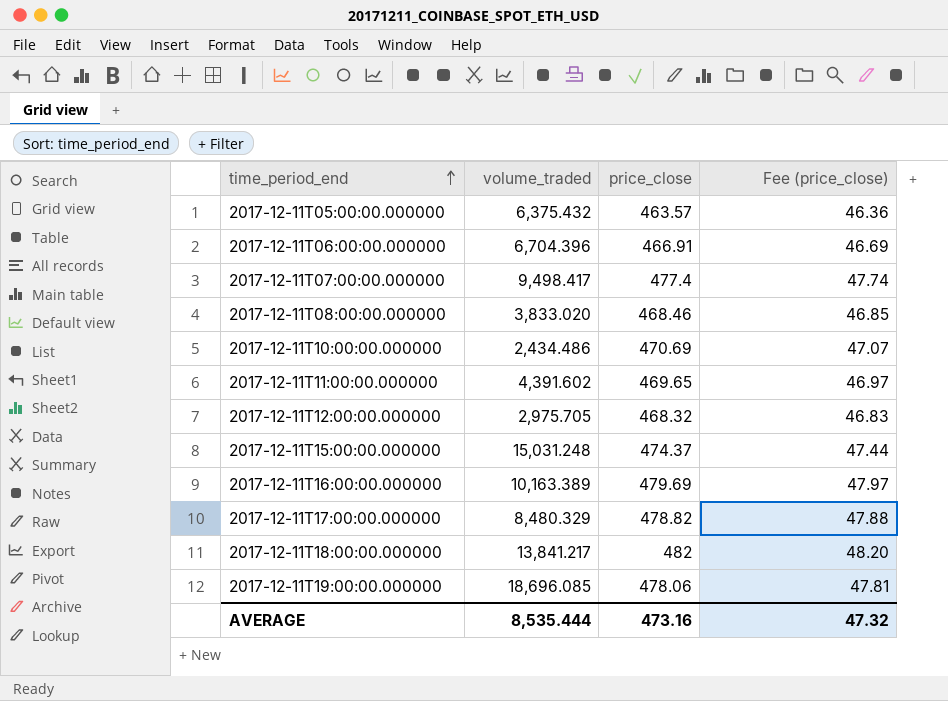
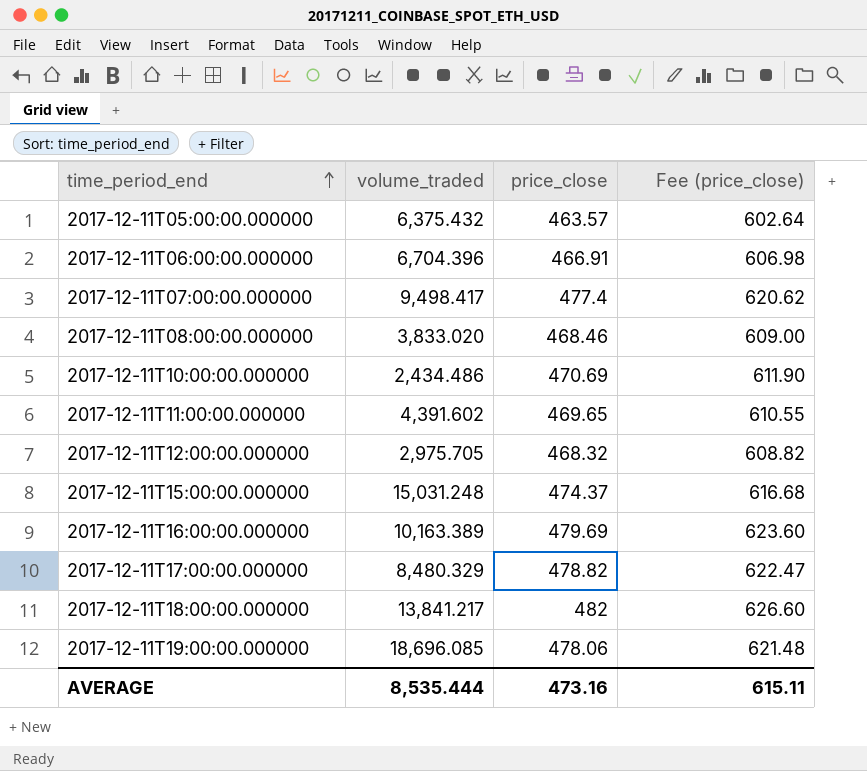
column Fee (price_close) | formula: [price_close] * 0.1 -> [price_close] * 1.3
AVERAGE | Fee (price_close): 47.32 -> 615.11

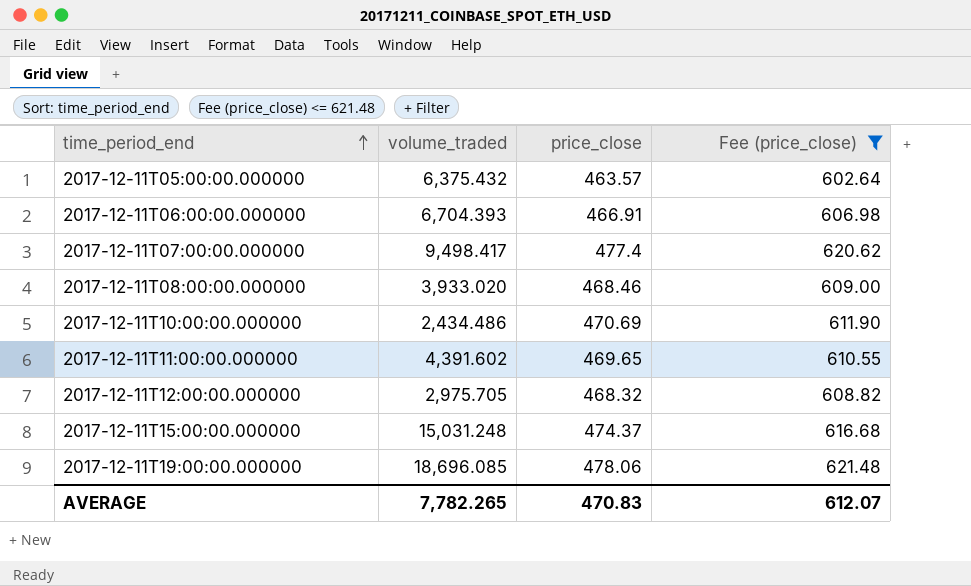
filter: none -> Fee (price_close) <= 621.48
2017-12-11T06:00:00.000000 | volume_traded: 6,704.396 -> 6,704.393
2017-12-11T08:00:00.000000 | volume_traded: 3,833.020 -> 3,933.020
AVERAGE | volume_traded: 8,535.444 -> 7,782.265
AVERAGE | price_close: 473.16 -> 470.83
AVERAGE | Fee (price_close): 615.11 -> 612.07

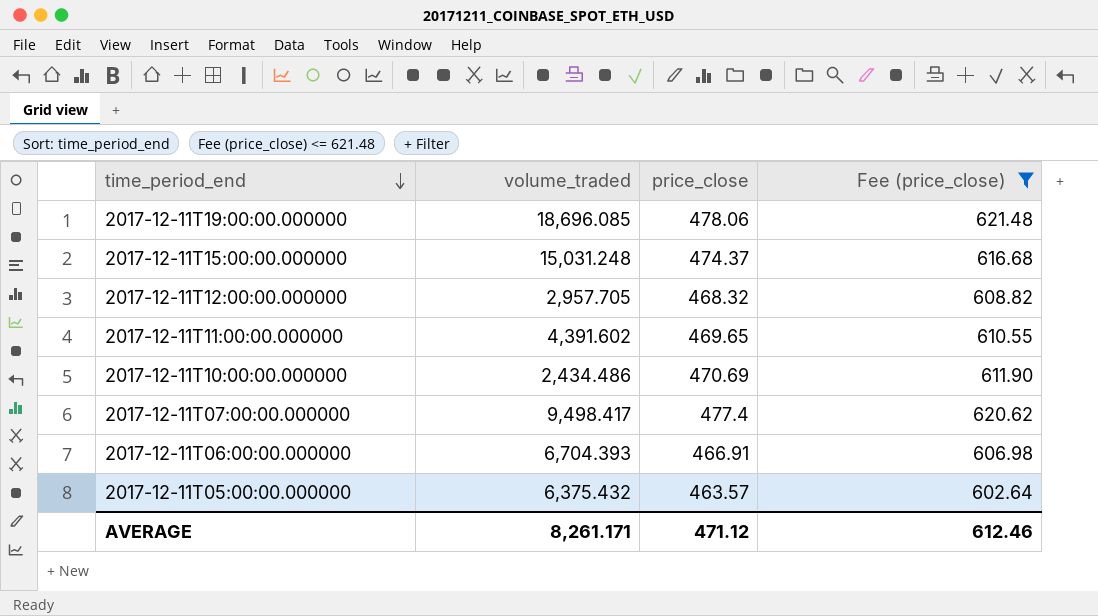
row order: time_period_end ascending -> time_period_end descending
row 2017-12-11T08:00:00.000000: 3,933.020 | 468.46 | 609.00 -> none
2017-12-11T12:00:00.000000 | volume_traded: 2,975.705 -> 2,957.705
AVERAGE | volume_traded: 7,782.265 -> 8,261.171
AVERAGE | price_close: 470.83 -> 471.12
AVERAGE | Fee (price_close): 612.07 -> 612.46

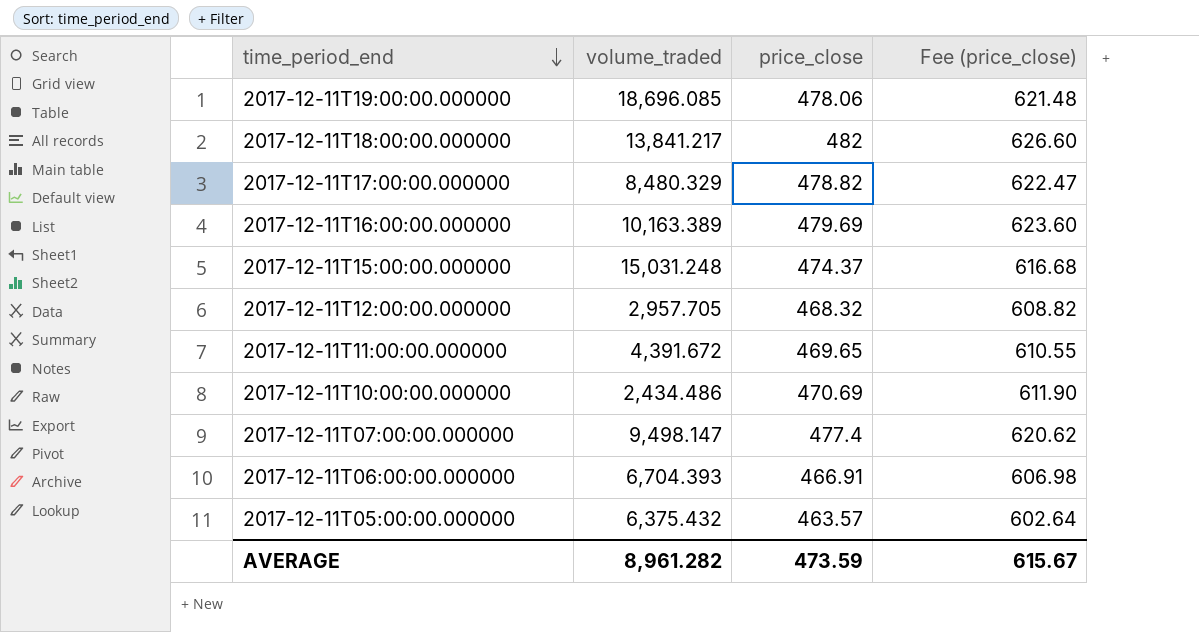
filter: Fee (price_close) <= 621.48 -> none
2017-12-11T11:00:00.000000 | volume_traded: 4,391.602 -> 4,391.672
2017-12-11T07:00:00.000000 | volume_traded: 9,498.417 -> 9,498.147
AVERAGE | volume_traded: 8,261.171 -> 8,961.282
AVERAGE | price_close: 471.12 -> 473.59
AVERAGE | Fee (price_close): 612.46 -> 615.67

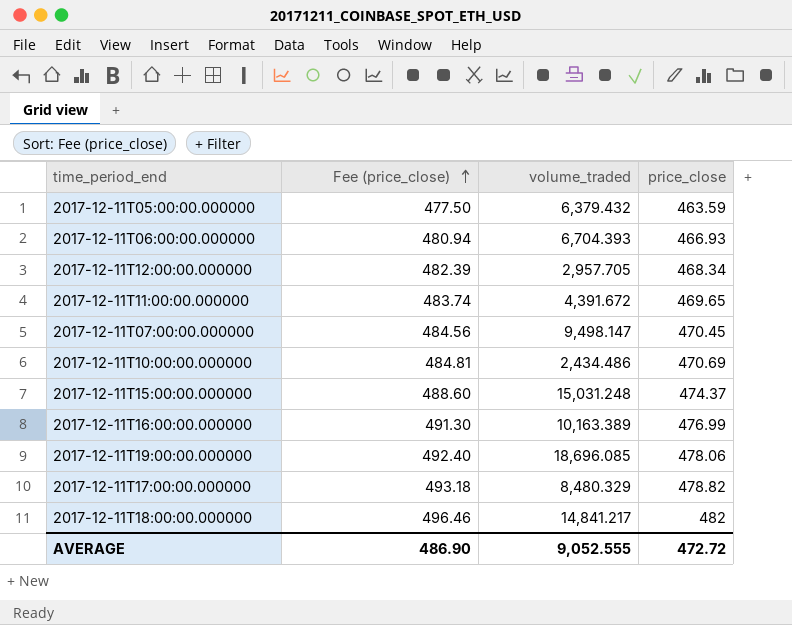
row order: time_period_end descending -> Fee (price_close) ascending
column Fee (price_close) | formula: [price_close] * 1.3 -> [price_close] * 1.03
column Fee (price_close) | position: 4 -> 2
2017-12-11T05:00:00.000000 | volume_traded: 6,375.432 -> 6,379.432
2017-12-11T05:00:00.000000 | price_close: 463.57 -> 463.59
2017-12-11T06:00:00.000000 | price_close: 466.91 -> 466.93
2017-12-11T12:00:00.000000 | price_close: 468.32 -> 468.34
2017-12-11T07:00:00.000000 | price_close: 477.4 -> 470.45
2017-12-11T16:00:00.000000 | price_close: 479.69 -> 476.99
2017-12-11T18:00:00.000000 | volume_traded: 13,841.217 -> 14,841.217
AVERAGE | Fee (price_close): 615.67 -> 486.90
AVERAGE | volume_traded: 8,961.282 -> 9,052.555
AVERAGE | price_close: 473.59 -> 472.72

